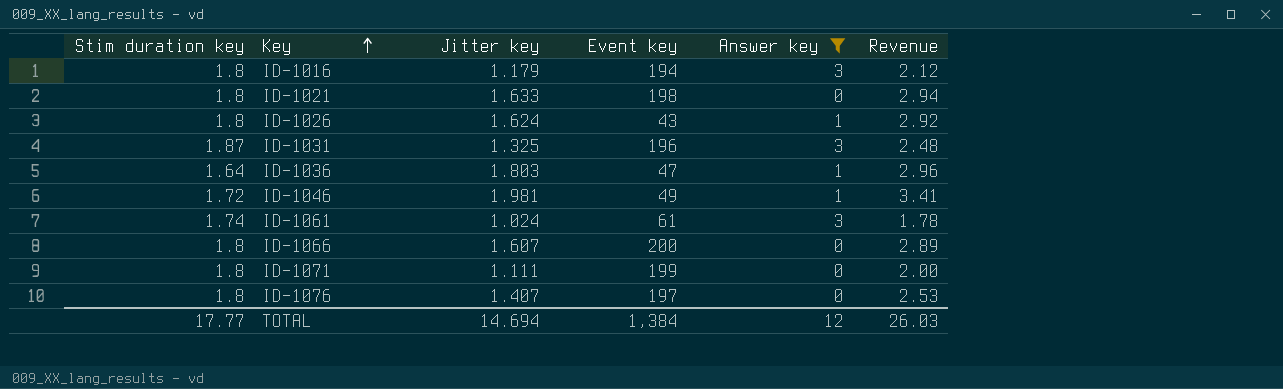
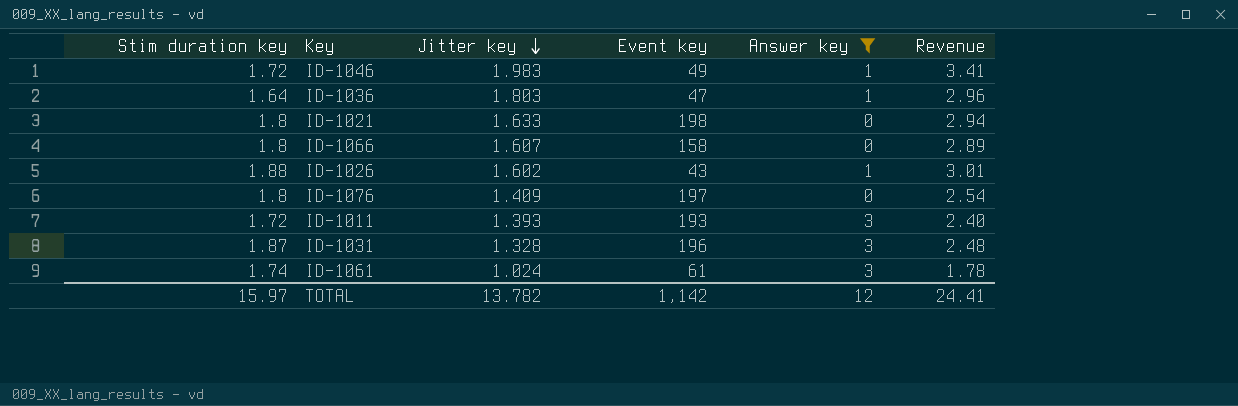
row order: Key ascending -> Jitter key descending
row ID-1016: 1.8 | 1.179 | 194 | 3 | 2.12 -> none
row ID-1071: 1.8 | 1.111 | 199 | 0 | 2.00 -> none
ID-1046 | Jitter key: 1.981 -> 1.983
ID-1066 | Event key: 200 -> 158
ID-1026 | Stim duration key: 1.8 -> 1.88
ID-1026 | Jitter key: 1.624 -> 1.602
ID-1026 | Revenue: 2.92 -> 3.01
ID-1076 | Jitter key: 1.407 -> 1.409
ID-1076 | Revenue: 2.53 -> 2.54
row ID-1011: none -> 1.72 | 1.393 | 193 | 3 | 2.40
ID-1031 | Jitter key: 1.325 -> 1.328
TOTAL | Stim duration key: 17.77 -> 15.97
TOTAL | Jitter key: 14.694 -> 13.782
TOTAL | Event key: 1,384 -> 1,142
TOTAL | Revenue: 26.03 -> 24.41

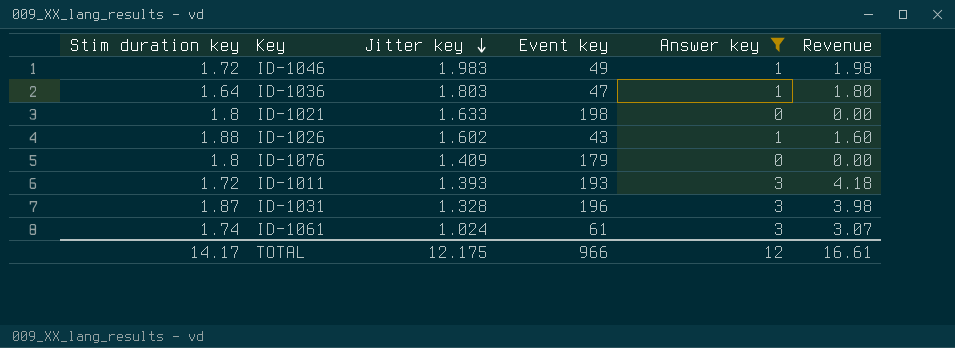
column Revenue | formula: [Stim duration key] * [Jitter key] -> [Jitter key] * [Answer key]
row ID-1066: 1.8 | 1.607 | 158 | 0 | 2.89 -> none
ID-1076 | Event key: 197 -> 179
TOTAL | Stim duration key: 15.97 -> 14.17
TOTAL | Jitter key: 13.782 -> 12.175
TOTAL | Event key: 1,142 -> 966
TOTAL | Revenue: 24.41 -> 16.61

